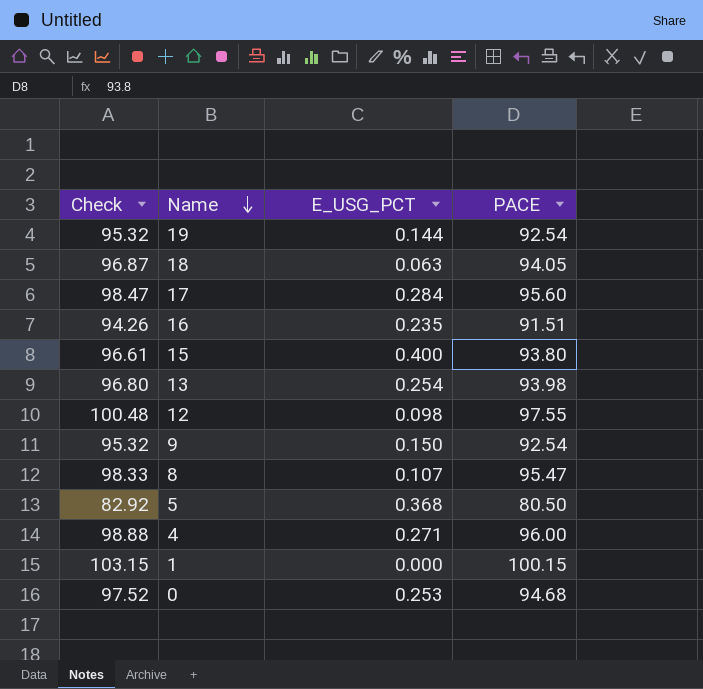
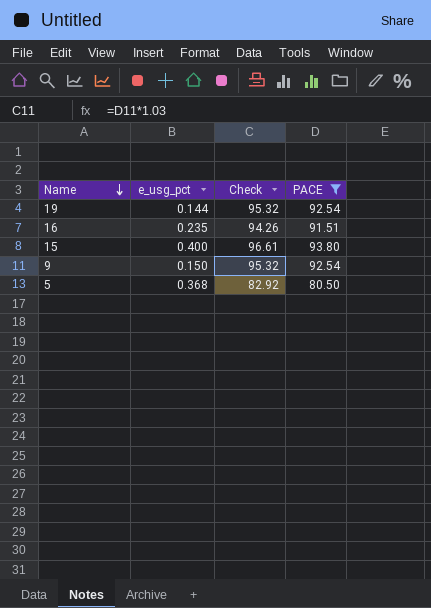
filter: none -> PACE <= 93.80
column name: E_USG_PCT -> e_usg_pct
column Check | position: 1 -> 3

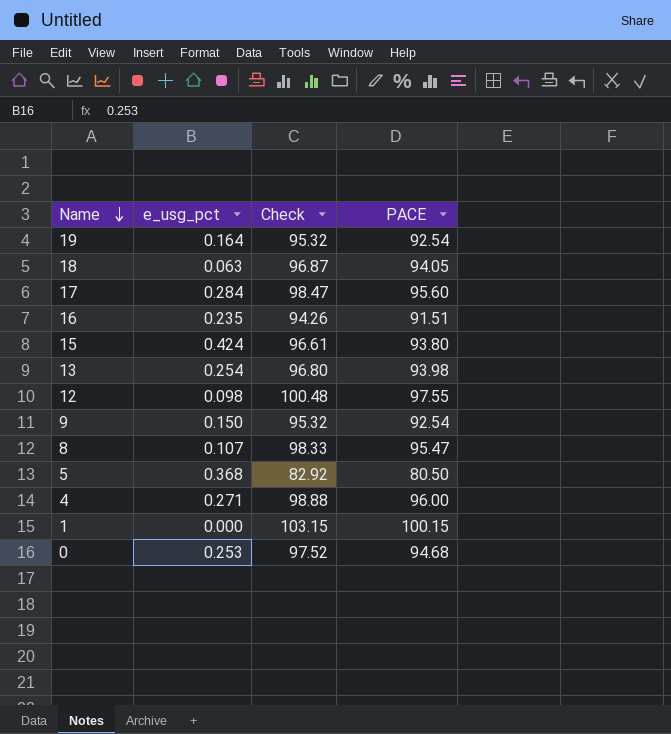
filter: PACE <= 93.80 -> none
19 | e_usg_pct: 0.144 -> 0.164
15 | e_usg_pct: 0.400 -> 0.424

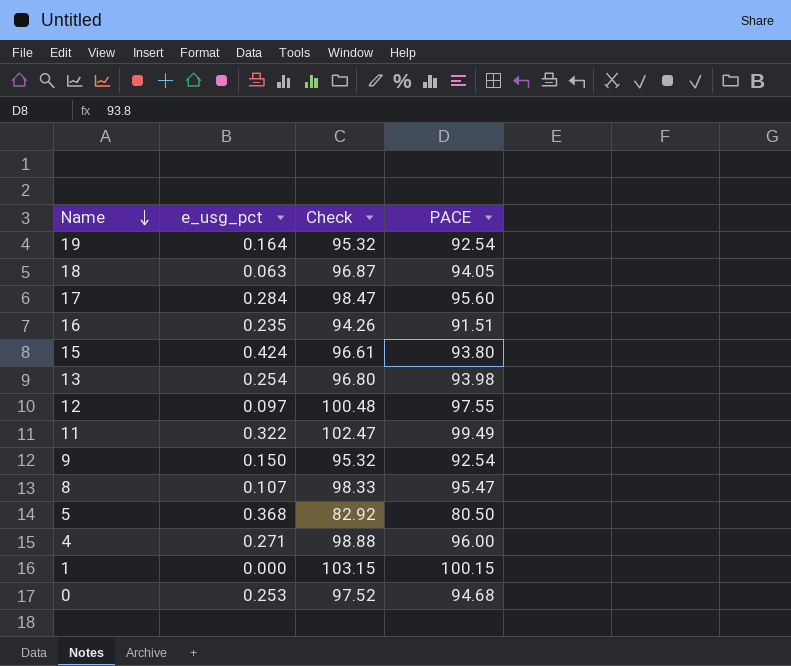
12 | e_usg_pct: 0.098 -> 0.097
row 11: none -> 0.322 | 102.47 | 99.49

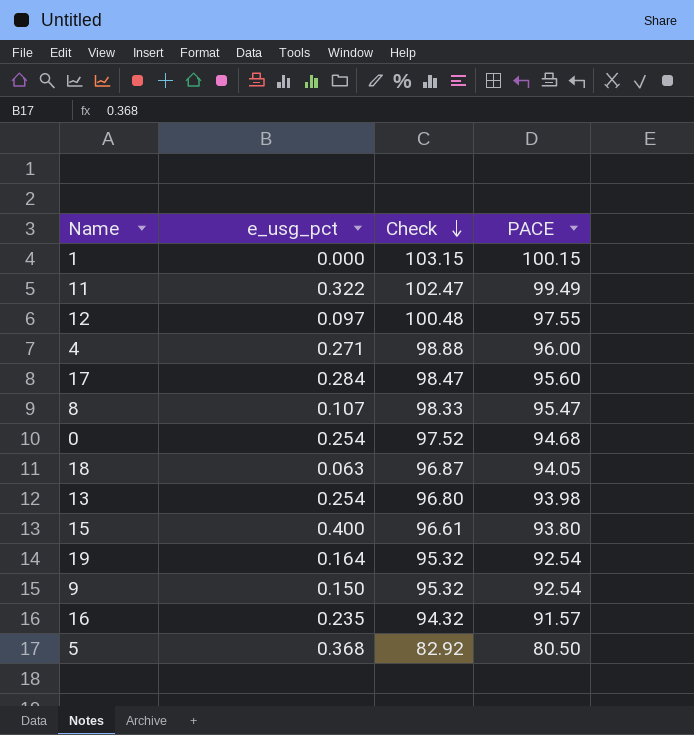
row order: Name descending -> Check descending
0 | e_usg_pct: 0.253 -> 0.254
15 | e_usg_pct: 0.424 -> 0.400
16 | Check: 94.26 -> 94.32
16 | PACE: 91.51 -> 91.57

